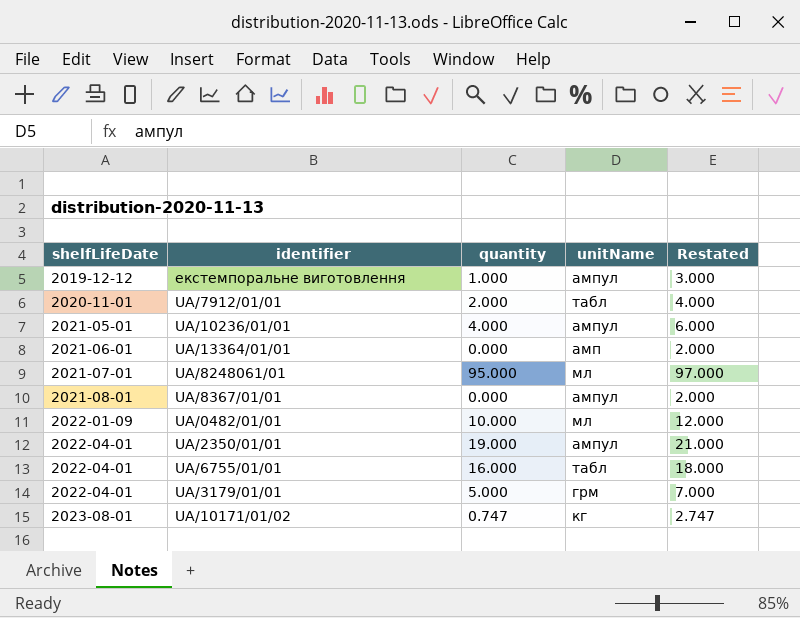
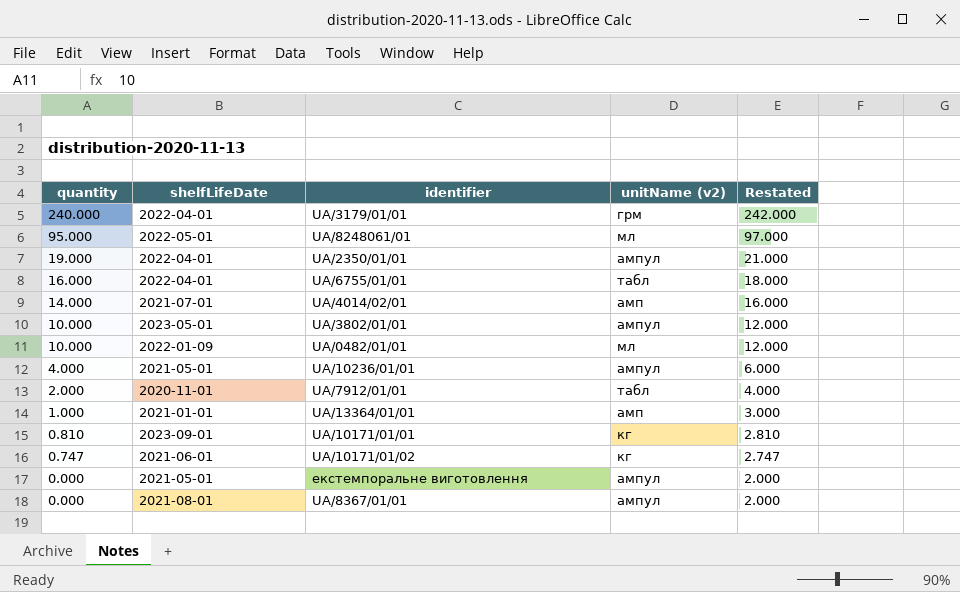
row order: shelfLifeDate ascending -> quantity descending
column quantity | position: 3 -> 1
column name: unitName -> unitName (v2)
UA/3179/01/01 | quantity: 5.000 -> 240.000
UA/3179/01/01 | Restated: 7.000 -> 242.000
UA/8248061/01 | shelfLifeDate: 2021-07-01 -> 2022-05-01
row UA/4014/02/01: none -> 14.000 | 2021-07-01 | амп | 16.000
row UA/3802/01/01: none -> 10.000 | 2023-05-01 | ампул | 12.000
UA/13364/01/01 | quantity: 0.000 -> 1.000
UA/13364/01/01 | shelfLifeDate: 2021-06-01 -> 2021-01-01
UA/13364/01/01 | Restated: 2.000 -> 3.000
row UA/10171/01/01: none -> 0.810 | 2023-09-01 | кг | 2.810
UA/10171/01/02 | shelfLifeDate: 2023-08-01 -> 2021-06-01
екстемпоральне виготовлення | quantity: 1.000 -> 0.000
екстемпоральне виготовлення | shelfLifeDate: 2019-12-12 -> 2021-05-01
екстемпоральне виготовлення | Restated: 3.000 -> 2.000

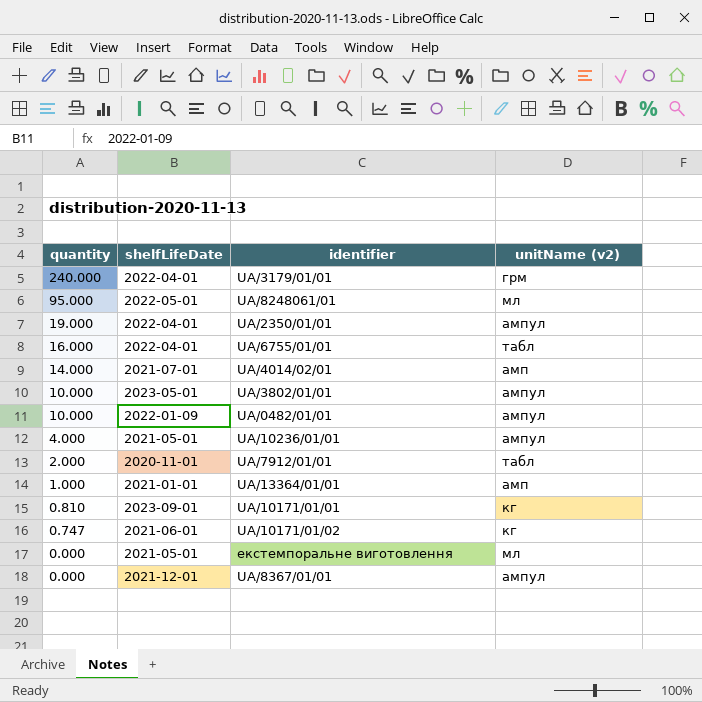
column Restated | formula: [quantity] + 2 -> none
UA/0482/01/01 | unitName (v2): мл -> ампул
екстемпоральне виготовлення | unitName (v2): ампул -> мл
UA/8367/01/01 | shelfLifeDate: 2021-08-01 -> 2021-12-01

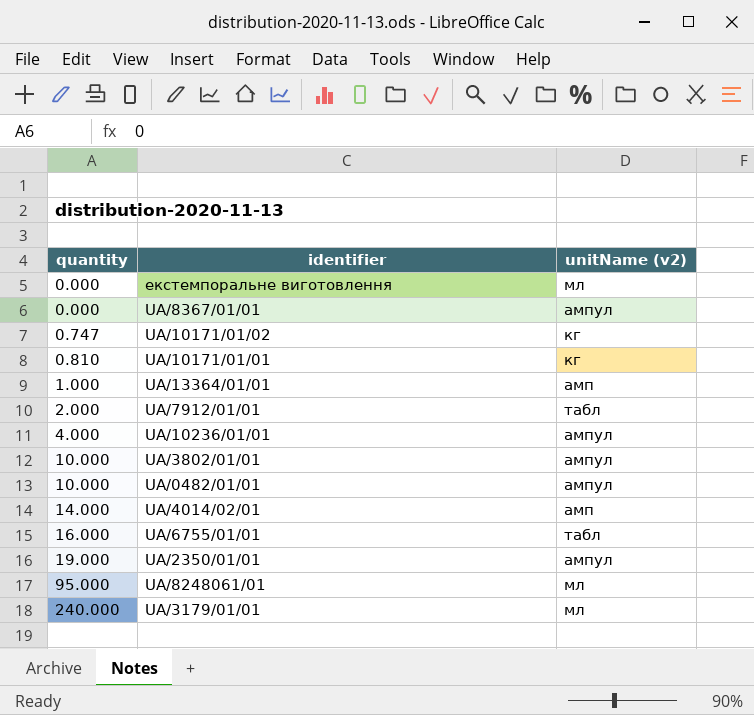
row order: quantity descending -> quantity ascending
column shelfLifeDate | position: 2 -> none
UA/3179/01/01 | unitName (v2): грм -> мл

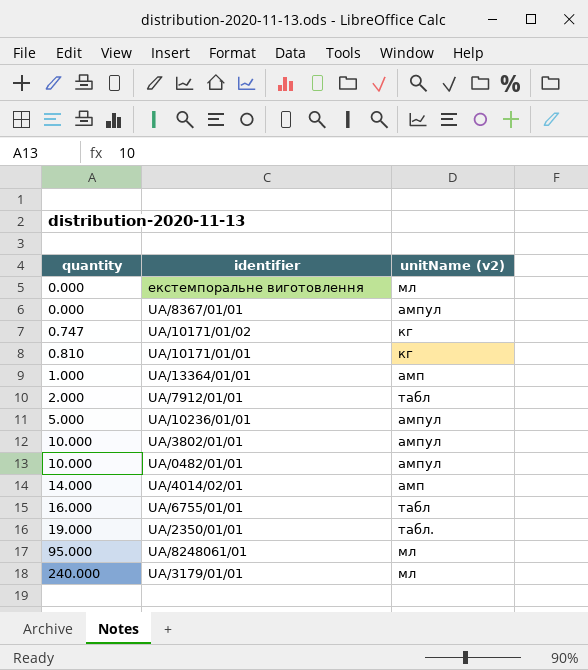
UA/10236/01/01 | quantity: 4.000 -> 5.000
UA/2350/01/01 | unitName (v2): ампул -> табл.

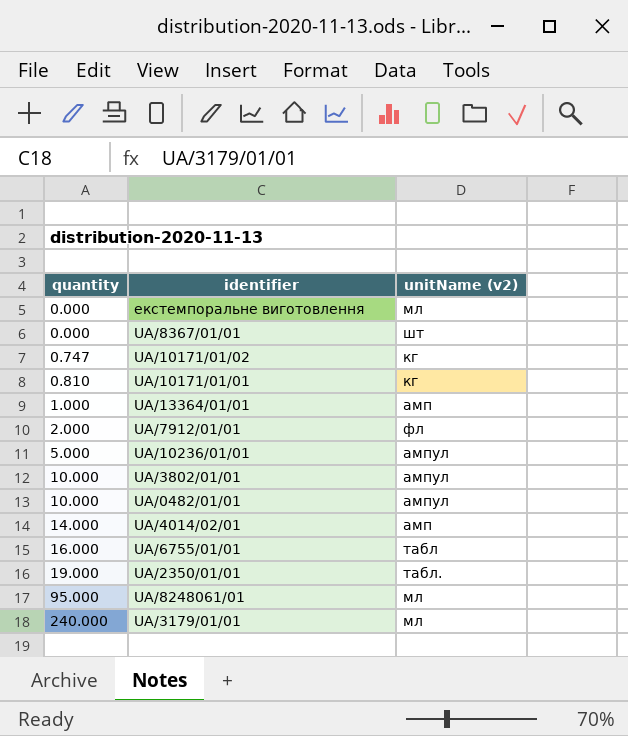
UA/8367/01/01 | unitName (v2): ампул -> шт
UA/7912/01/01 | unitName (v2): табл -> фл

